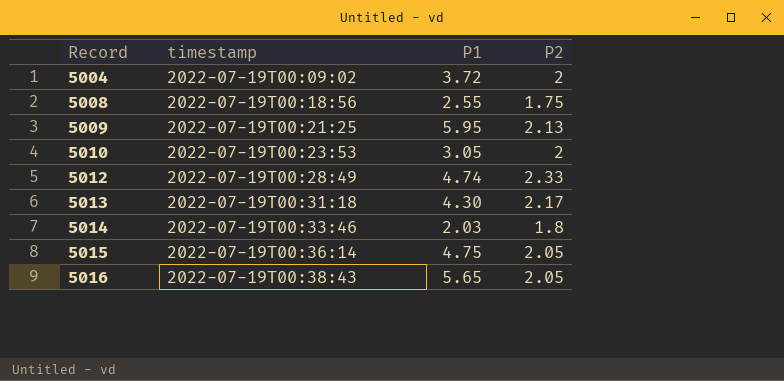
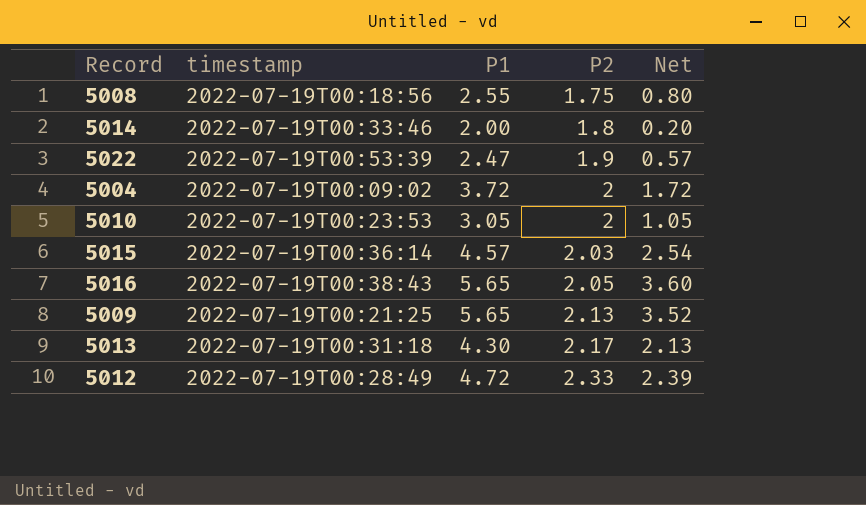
row order: Record ascending -> P2 ascending
column Net | formula: none -> [P1] - [P2]
5014 | P1: 2.03 -> 2.00
row 5022: none -> 2022-07-19T00:53:39 | 2.47 | 1.9 | 0.57
5015 | P1: 4.75 -> 4.57
5015 | P2: 2.05 -> 2.03
5009 | P1: 5.95 -> 5.65
5012 | P1: 4.74 -> 4.72

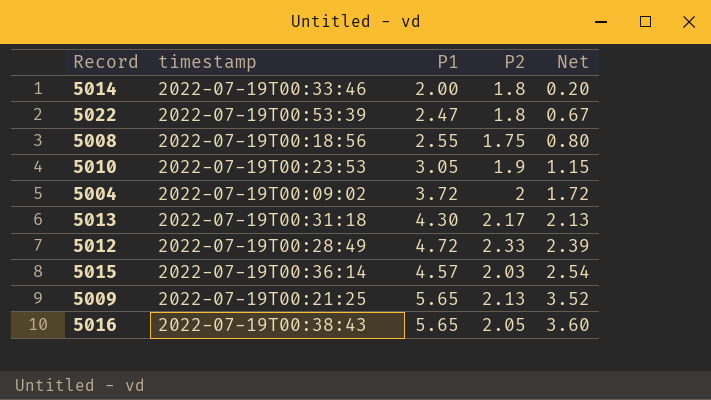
row order: P2 ascending -> Net ascending
5022 | P2: 1.9 -> 1.8
5022 | Net: 0.57 -> 0.67
5010 | P2: 2 -> 1.9
5010 | Net: 1.05 -> 1.15

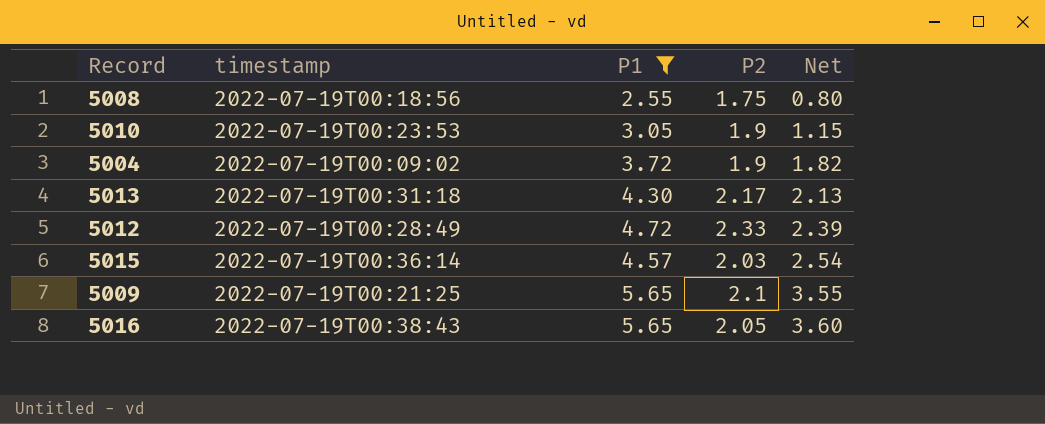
filter: none -> P1 >= 2.55
5004 | P2: 2 -> 1.9
5004 | Net: 1.72 -> 1.82
5009 | P2: 2.13 -> 2.1
5009 | Net: 3.52 -> 3.55

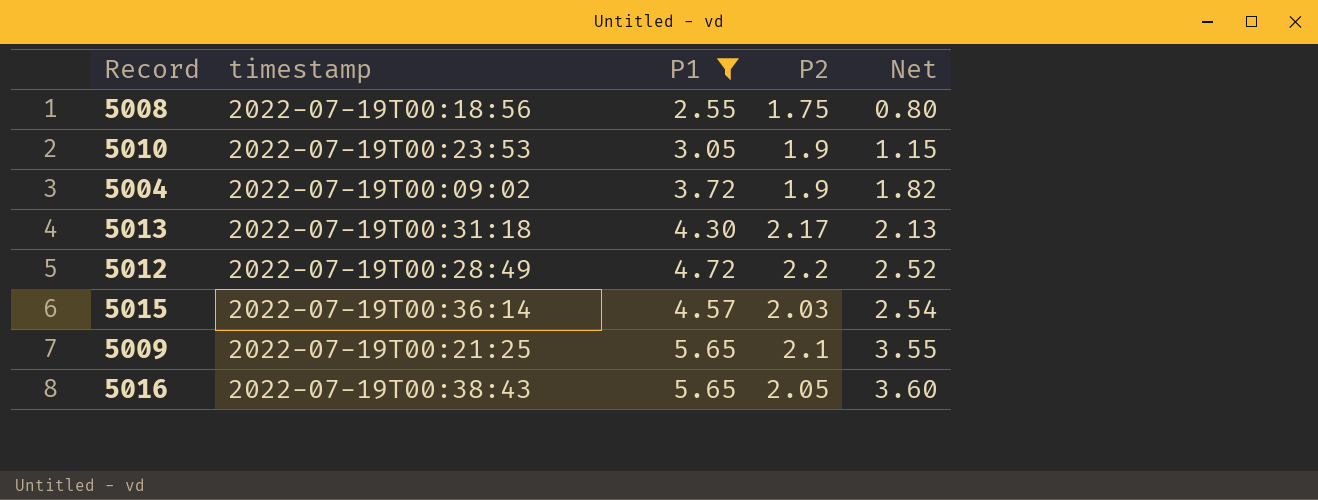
5012 | P2: 2.33 -> 2.2
5012 | Net: 2.39 -> 2.52

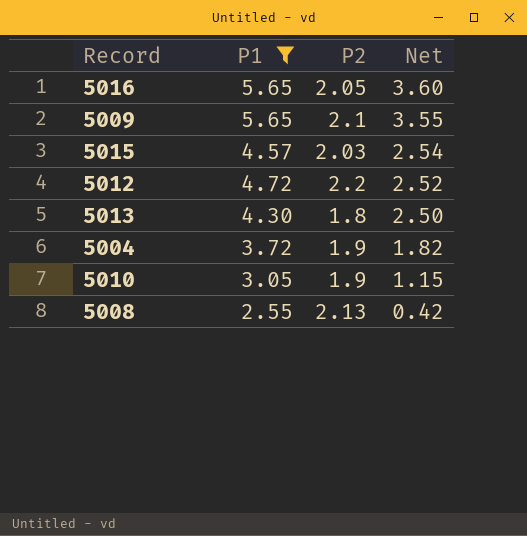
row order: Net ascending -> Net descending
column timestamp | position: 2 -> none
5013 | P2: 2.17 -> 1.8
5013 | Net: 2.13 -> 2.50
5008 | P2: 1.75 -> 2.13
5008 | Net: 0.80 -> 0.42

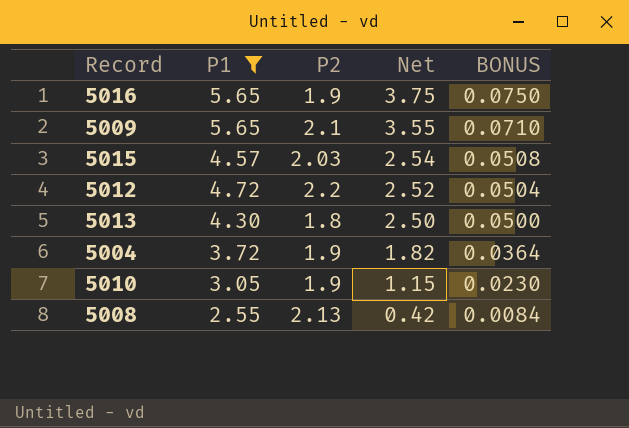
column BONUS | formula: none -> [Net] * 0.02
5016 | P2: 2.05 -> 1.9
5016 | Net: 3.60 -> 3.75

